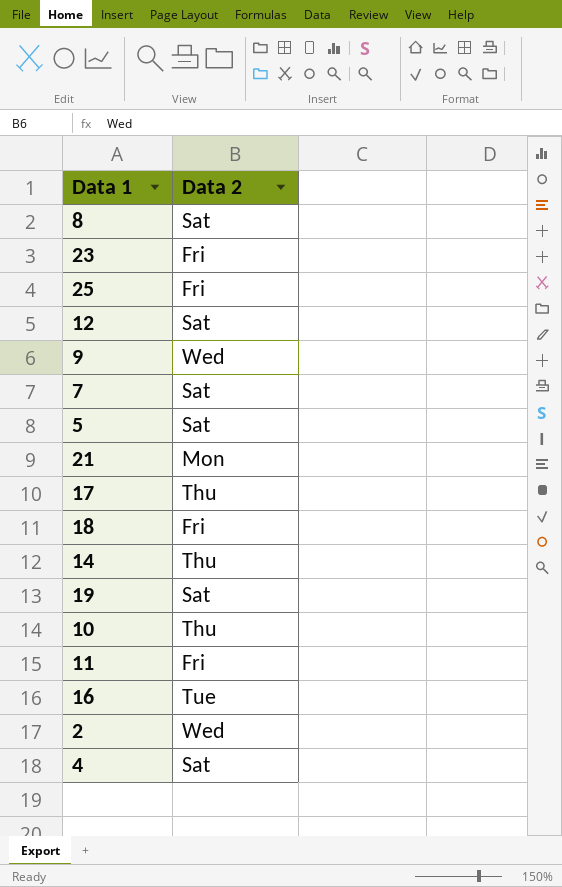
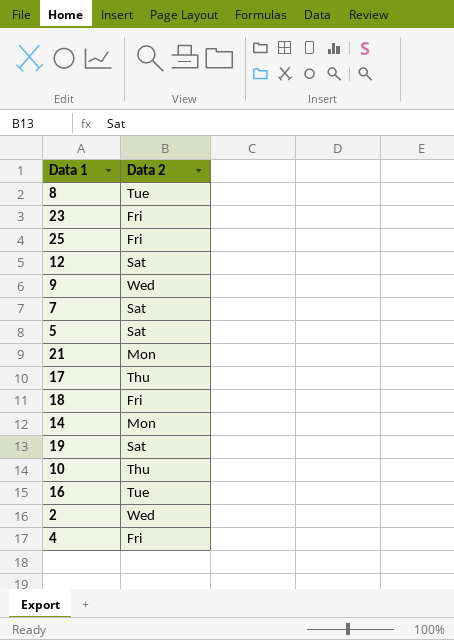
row 11: Fri -> none
8 | Data 2: Sat -> Tue
14 | Data 2: Thu -> Mon
4 | Data 2: Sat -> Fri

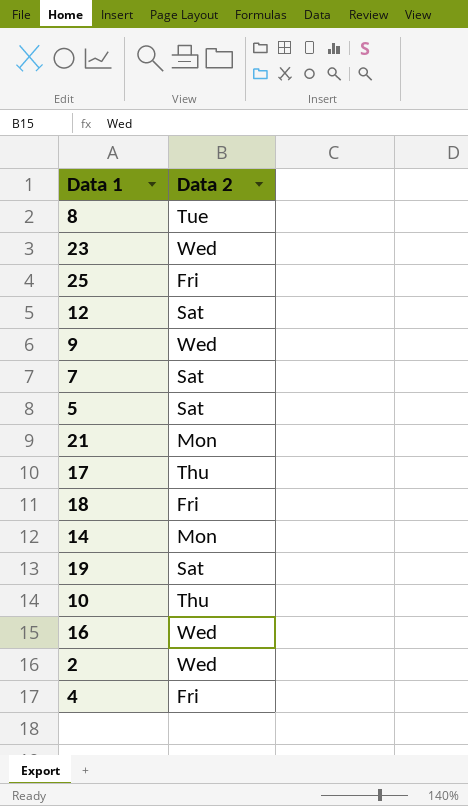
23 | Data 2: Fri -> Wed
16 | Data 2: Tue -> Wed

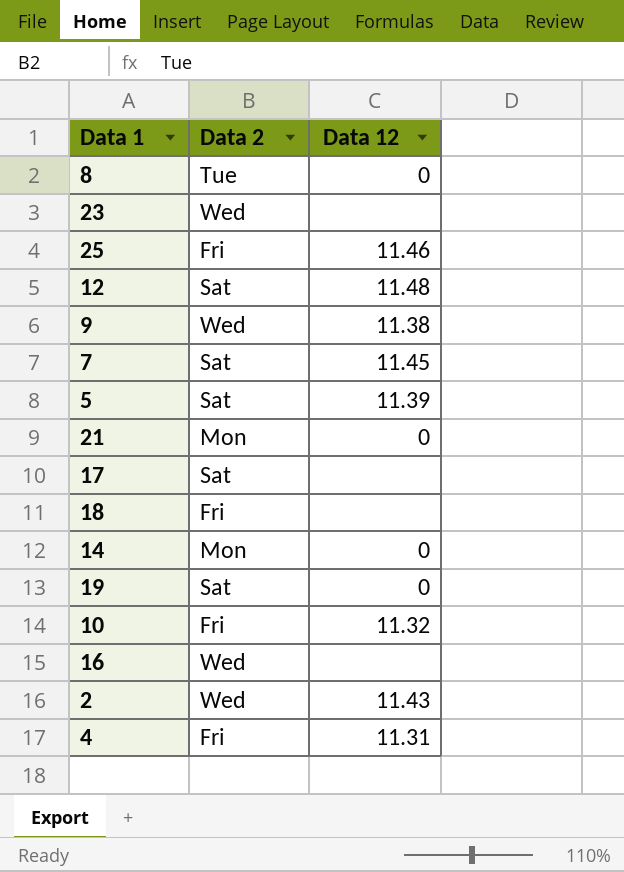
column Data 12 | position: none -> 3
17 | Data 2: Thu -> Sat
10 | Data 2: Thu -> Fri

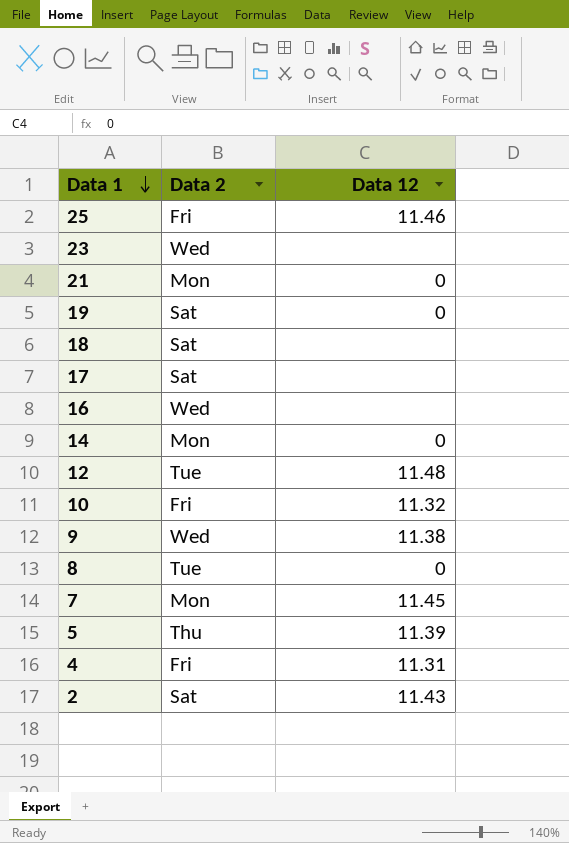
row order: none -> Data 1 descending
18 | Data 2: Fri -> Sat
12 | Data 2: Sat -> Tue
7 | Data 2: Sat -> Mon
5 | Data 2: Sat -> Thu
2 | Data 2: Wed -> Sat

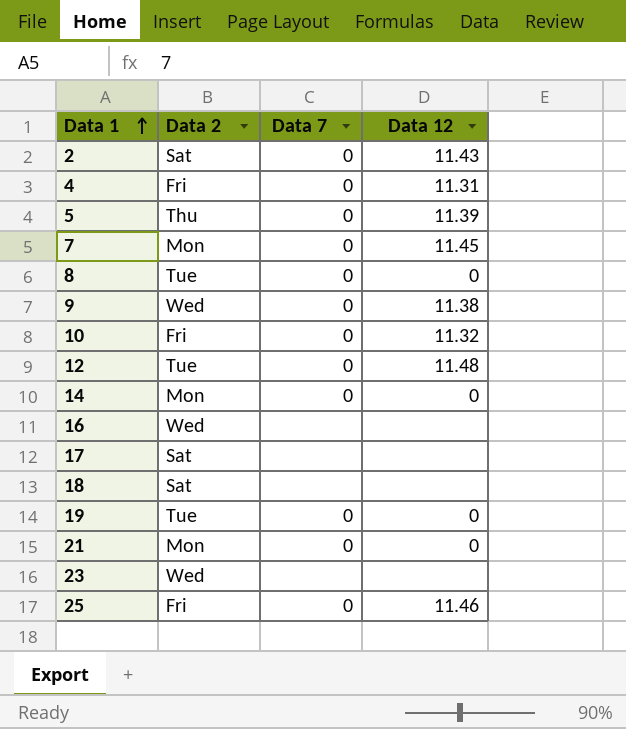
row order: Data 1 descending -> Data 1 ascending
column Data 7 | position: none -> 3
19 | Data 2: Sat -> Tue

